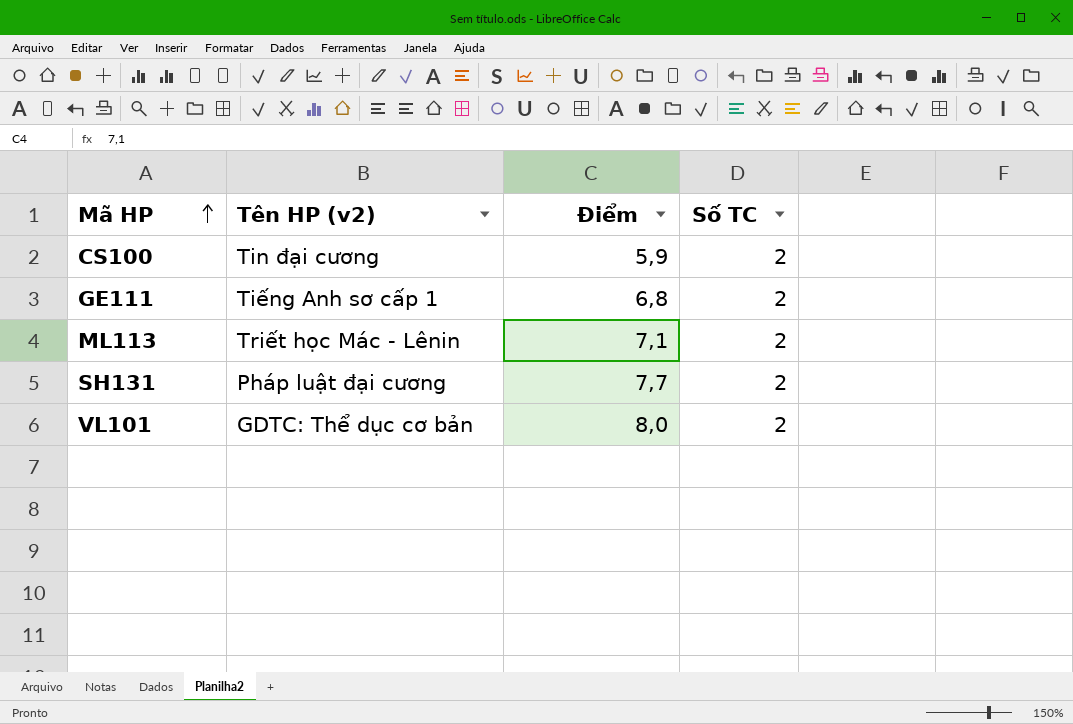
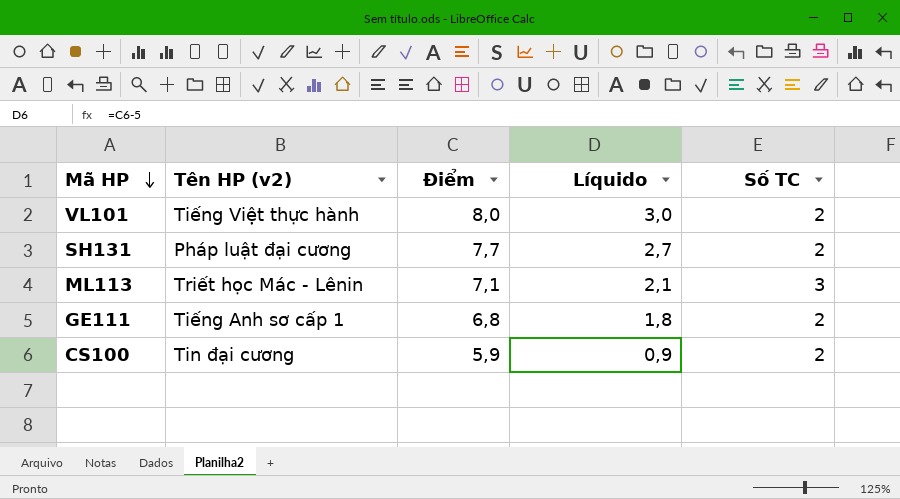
row order: Mã HP ascending -> Mã HP descending
column Líquido | formula: none -> [Điểm] - 5
VL101 | Tên HP (v2): GDTC: Thể dục cơ bản -> Tiếng Việt thực hành
ML113 | Số TC: 2 -> 3

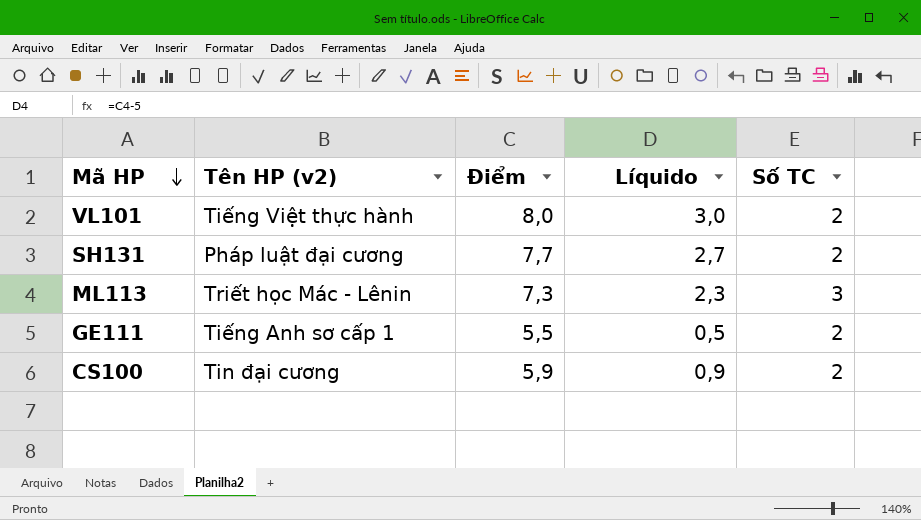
ML113 | Điểm: 7,1 -> 7,3
ML113 | Líquido: 2,1 -> 2,3
GE111 | Điểm: 6,8 -> 5,5
GE111 | Líquido: 1,8 -> 0,5

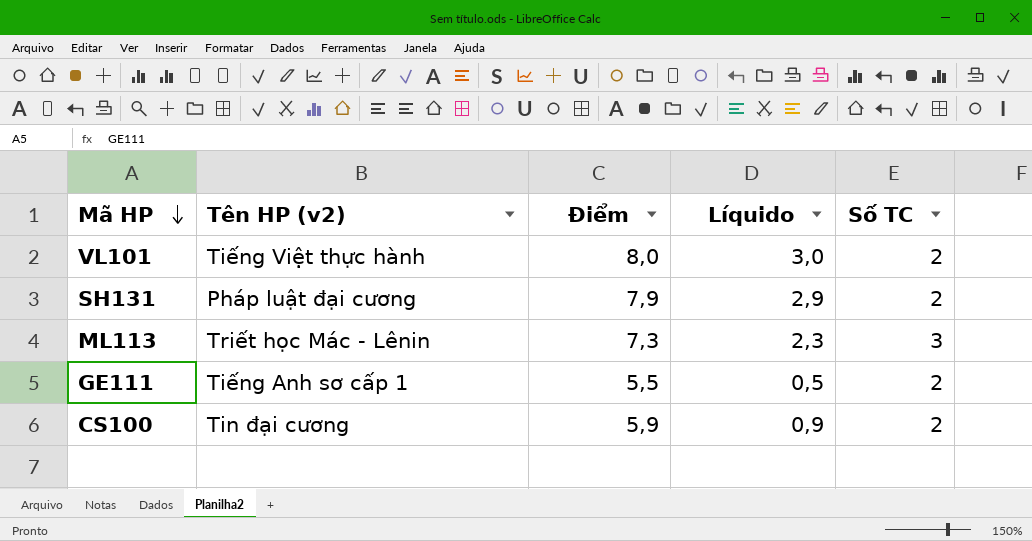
SH131 | Điểm: 7,7 -> 7,9
SH131 | Líquido: 2,7 -> 2,9

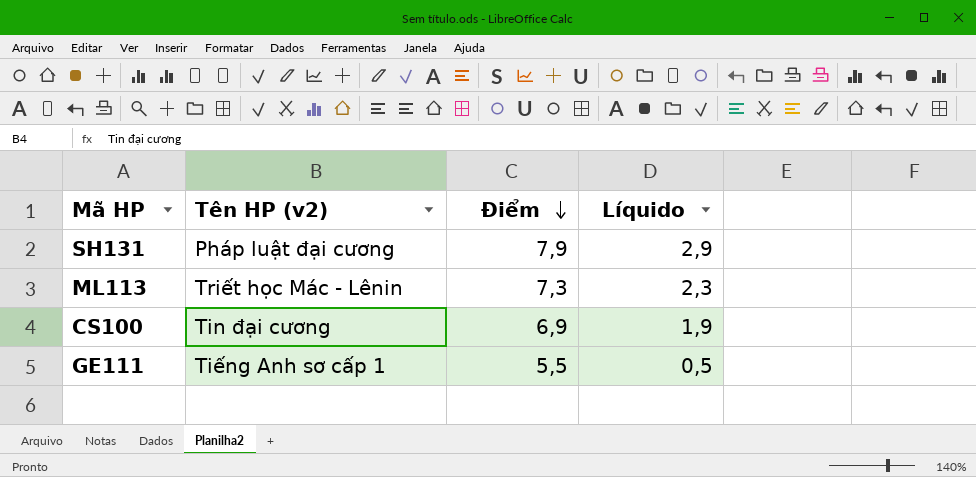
row order: Mã HP descending -> Điểm descending
column Số TC | position: 5 -> none
row VL101: Tiếng Việt thực hành | 8,0 | 3,0 | 2 -> none
CS100 | Điểm: 5,9 -> 6,9
CS100 | Líquido: 0,9 -> 1,9

